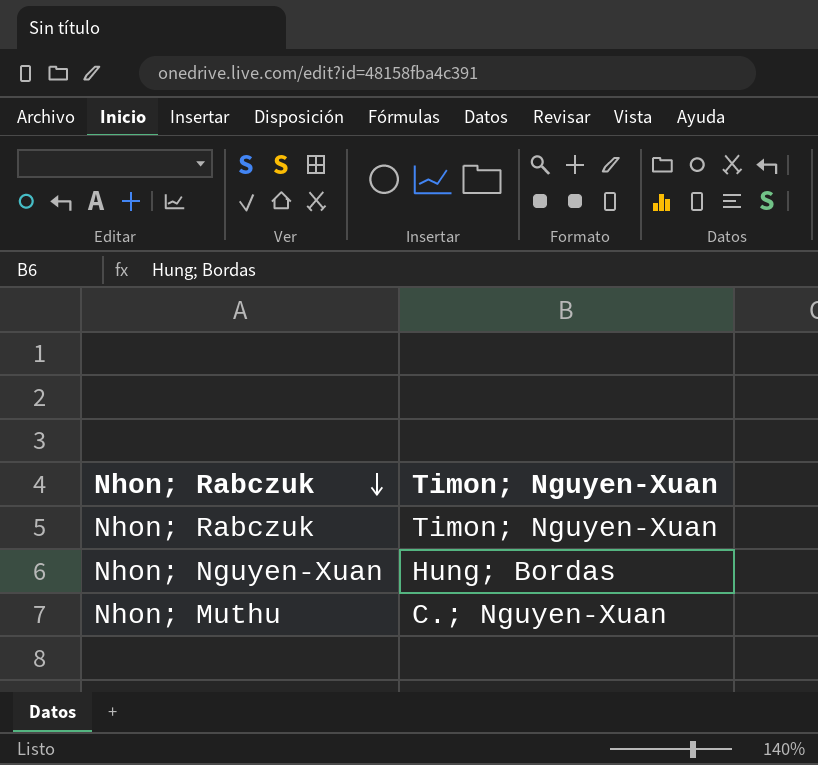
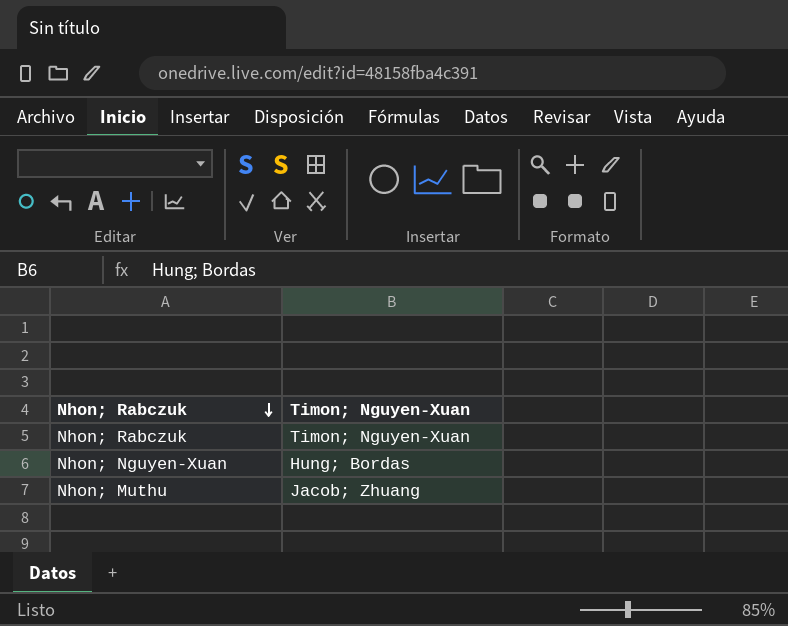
Nhon; Muthu | Timon; Nguyen-Xuan: C.; Nguyen-Xuan -> Jacob; Zhuang

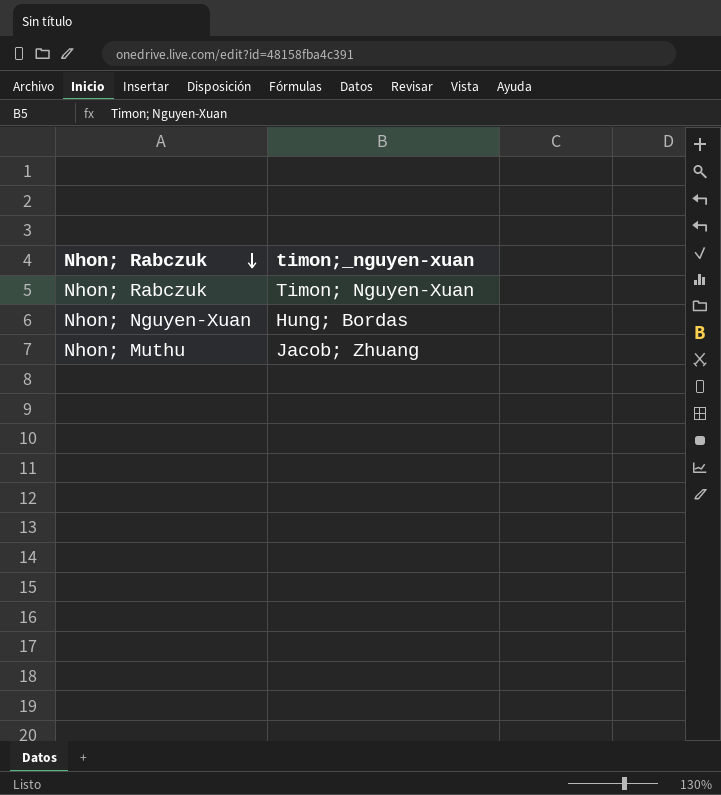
column name: Timon; Nguyen-Xuan -> timon;_nguyen-xuan

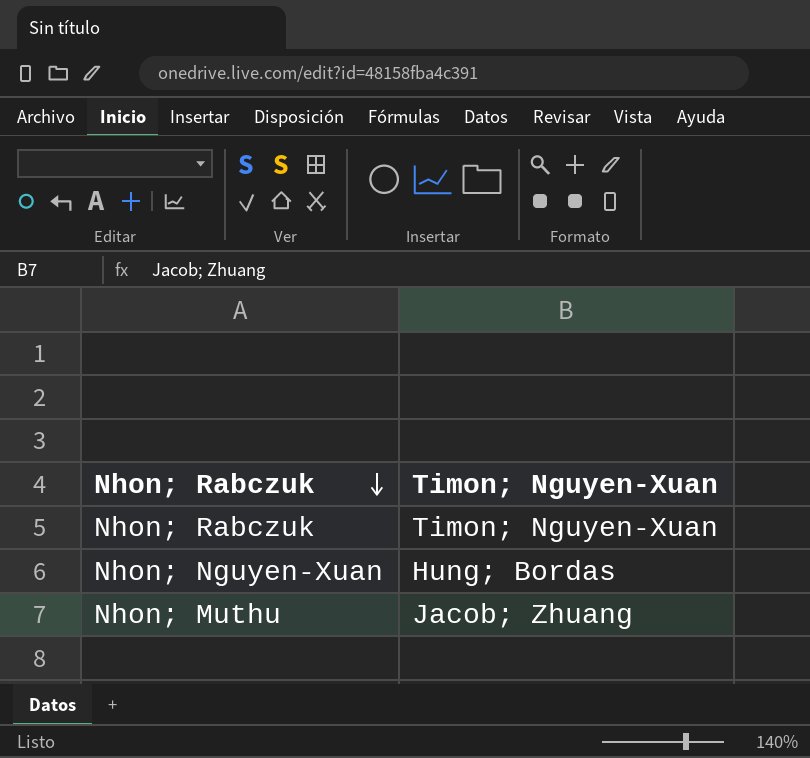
column name: timon;_nguyen-xuan -> Timon; Nguyen-Xuan

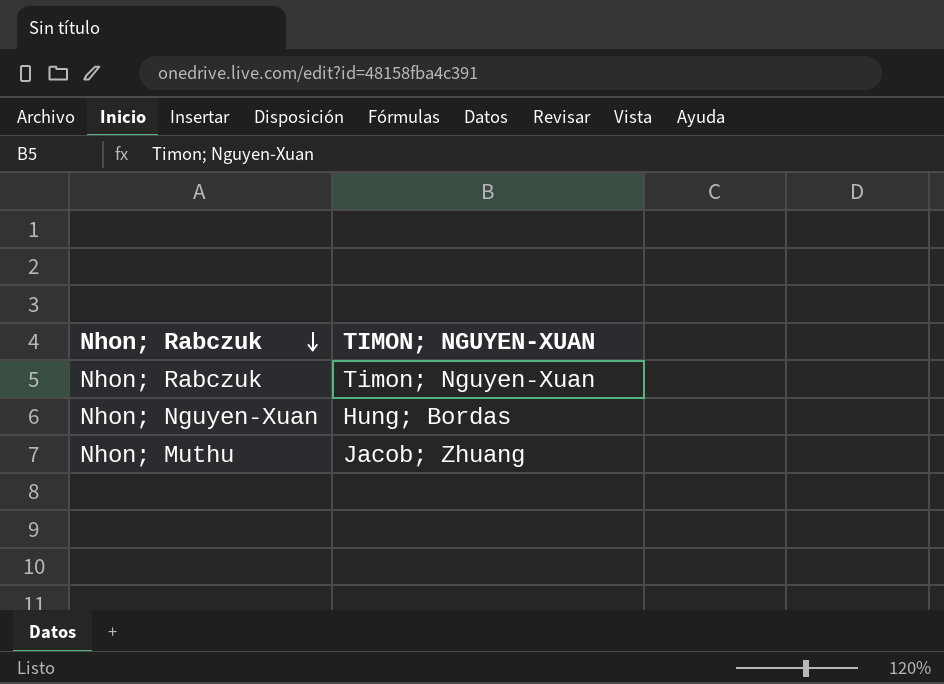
column name: Timon; Nguyen-Xuan -> TIMON; NGUYEN-XUAN

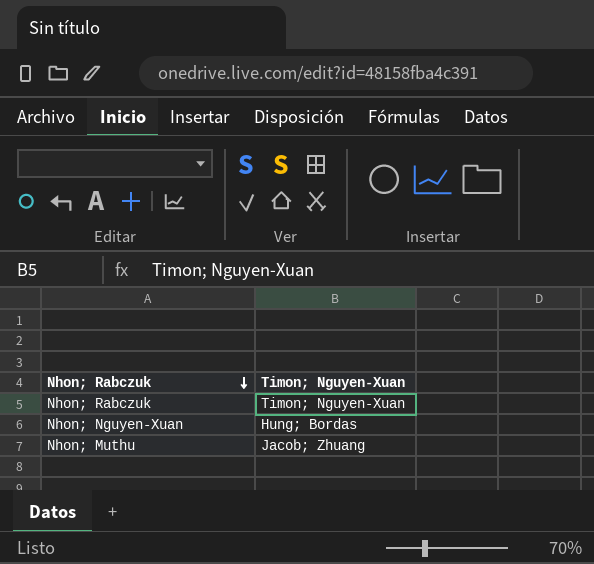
column name: TIMON; NGUYEN-XUAN -> Timon; Nguyen-Xuan

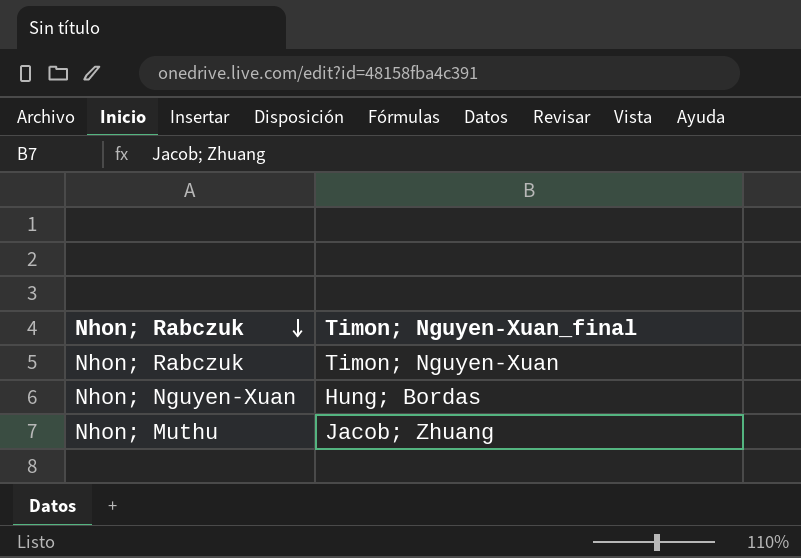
column name: Timon; Nguyen-Xuan -> Timon; Nguyen-Xuan_final

